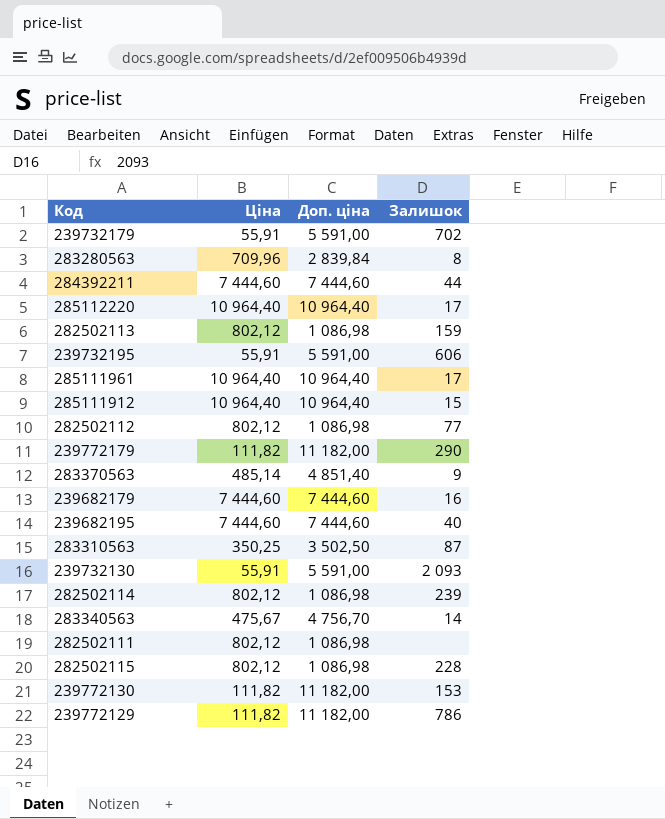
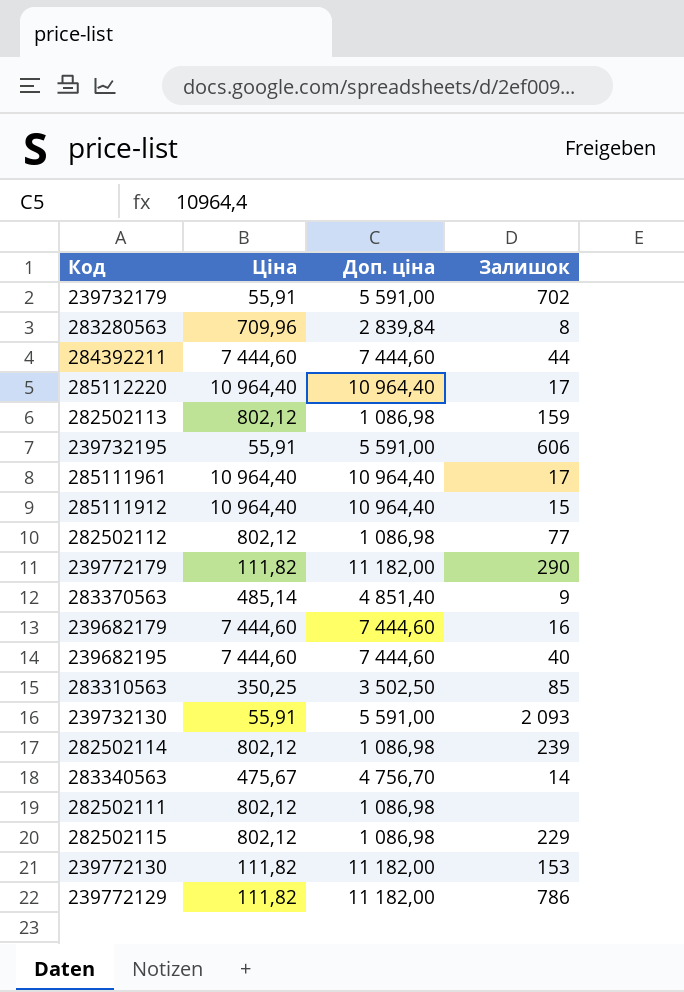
283310563 | Залишок: 87 -> 85
282502115 | Залишок: 228 -> 229

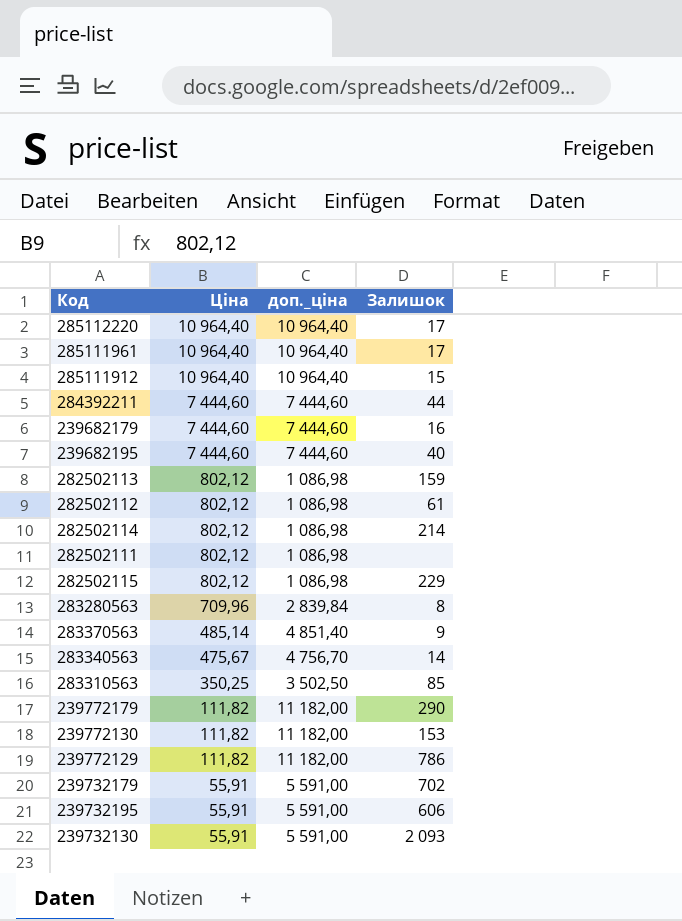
row order: none -> Ціна descending
column name: Доп. ціна -> доп._ціна
282502112 | Залишок: 77 -> 61
282502114 | Залишок: 239 -> 214

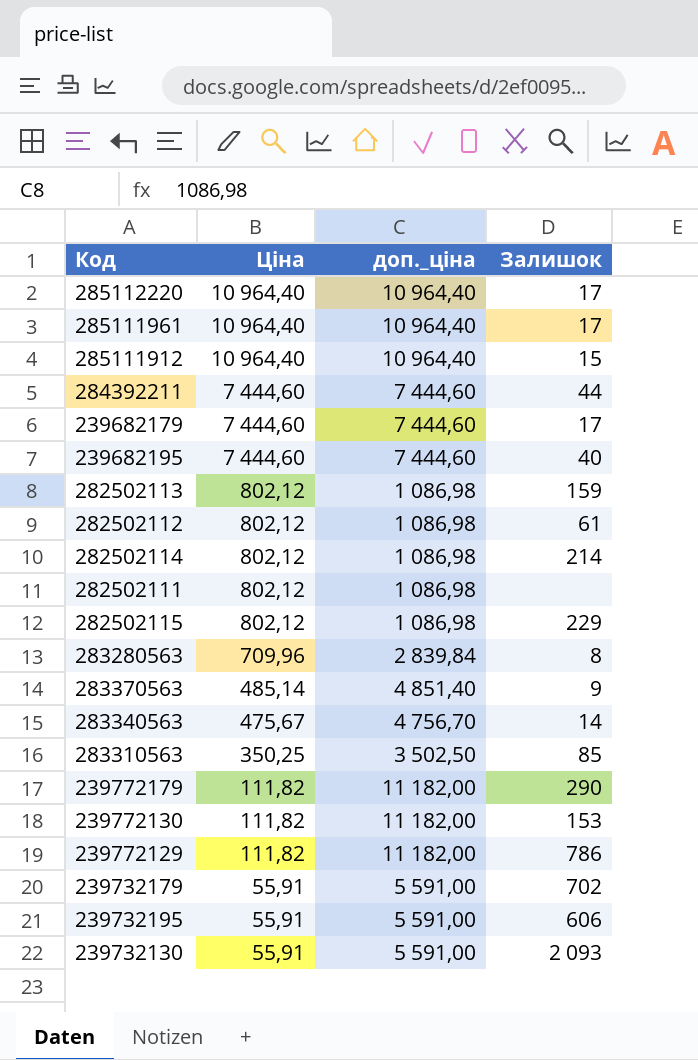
239682179 | Залишок: 16 -> 17

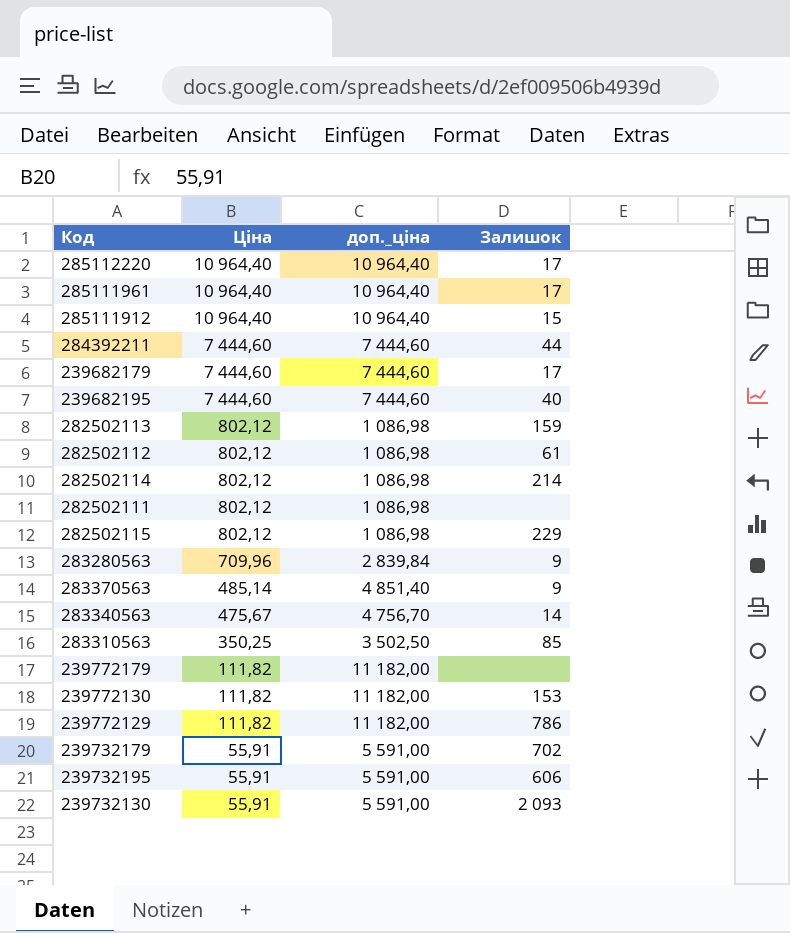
283280563 | Залишок: 8 -> 9
239772179 | Залишок: 290 -> none

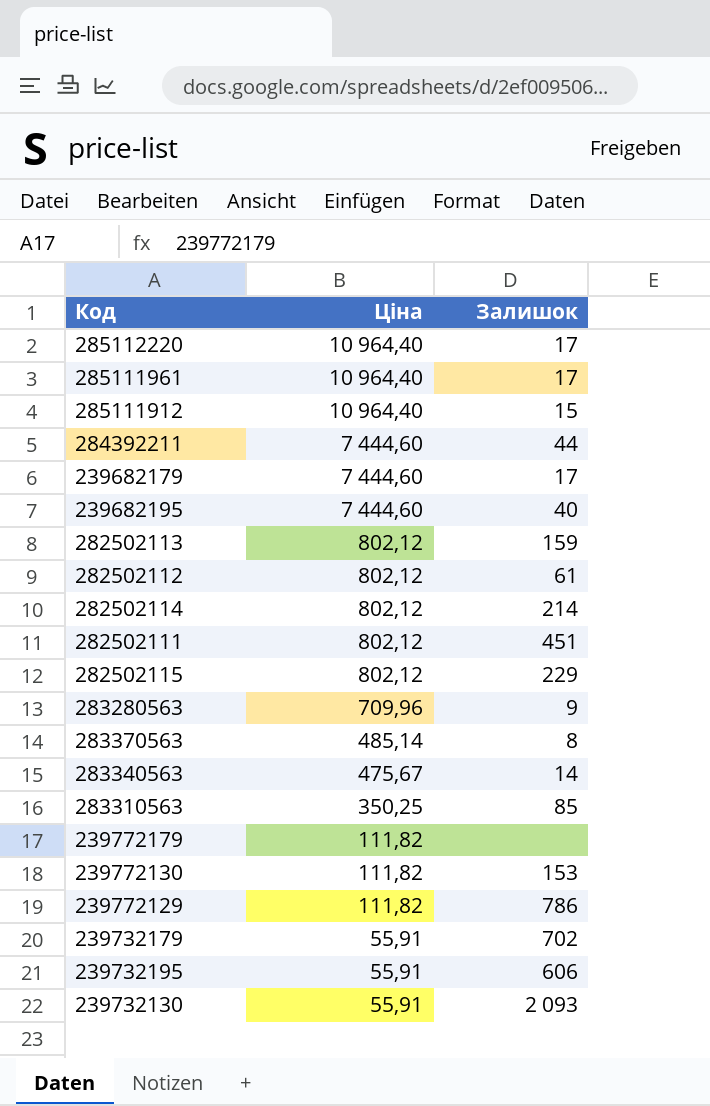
column доп._ціна | position: 3 -> none
282502111 | Залишок: none -> 451
283370563 | Залишок: 9 -> 8

